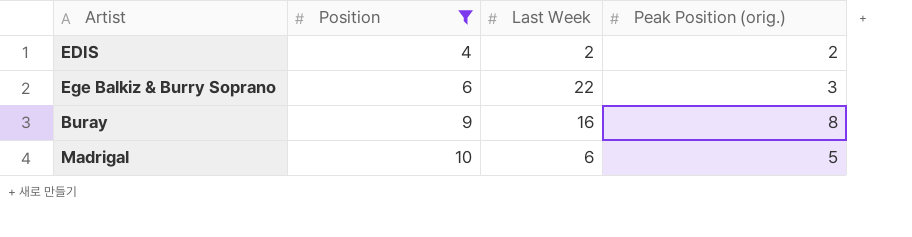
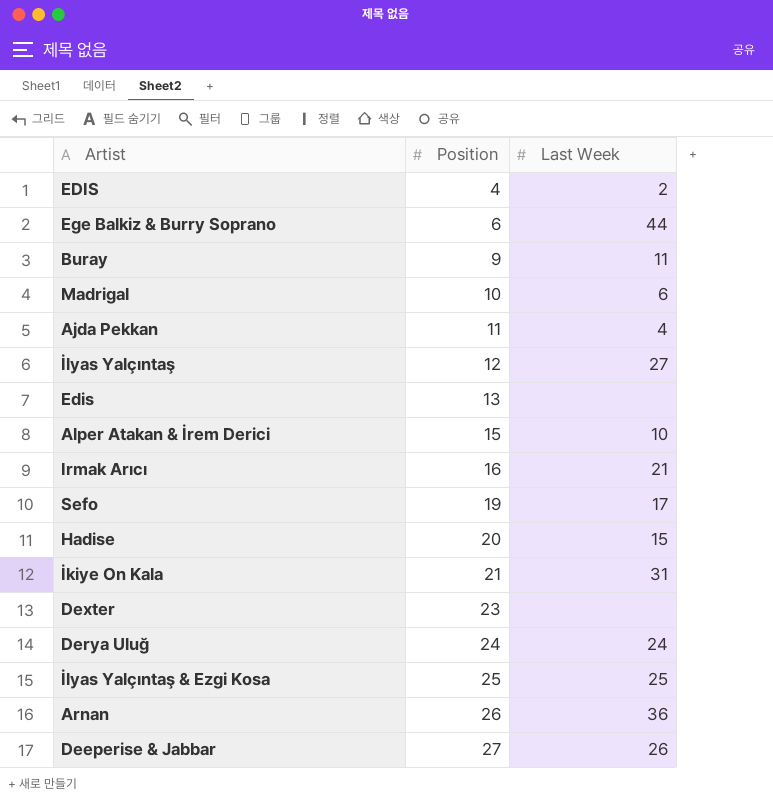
filter: Position <= 10 -> none
column Peak Position (orig.) | position: 4 -> none
Ege Balkiz & Burry Soprano | Last Week: 22 -> 44
Buray | Last Week: 16 -> 11

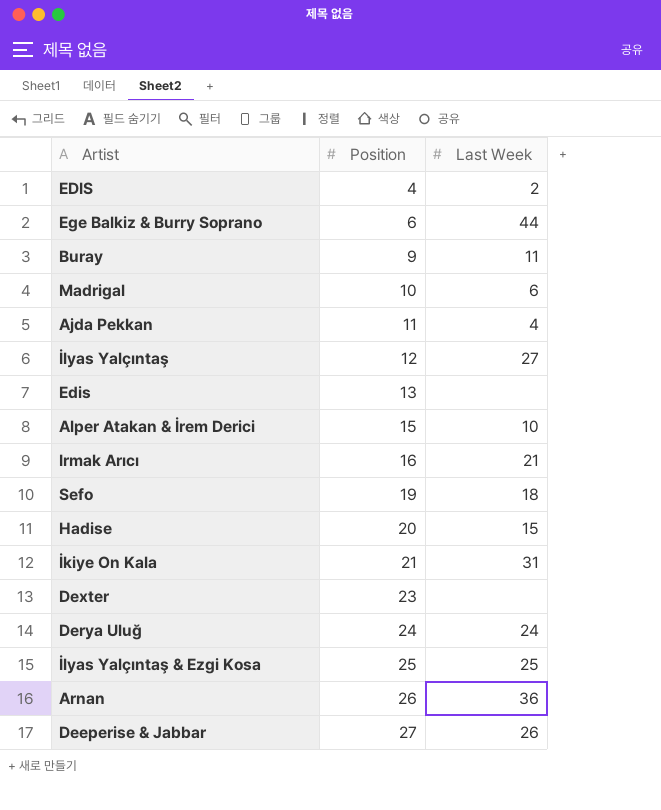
Sefo | Last Week: 17 -> 18

